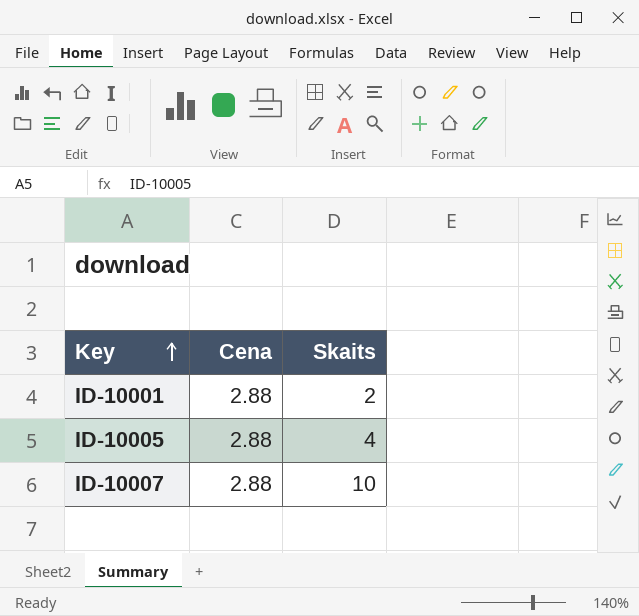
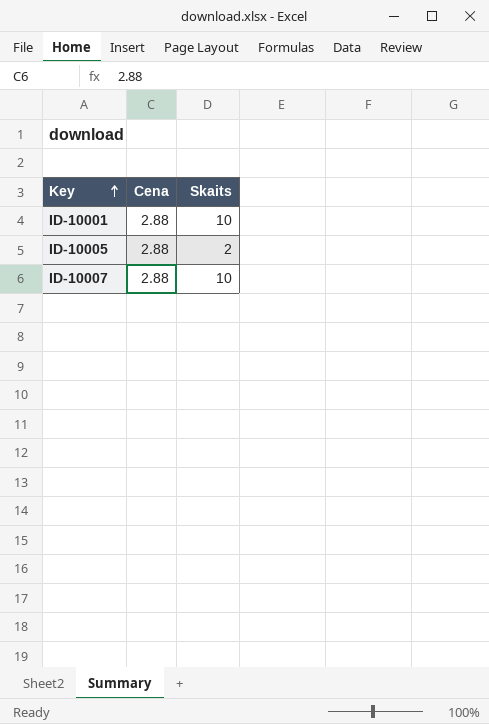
ID-10001 | Skaits: 2 -> 10
ID-10005 | Skaits: 4 -> 2

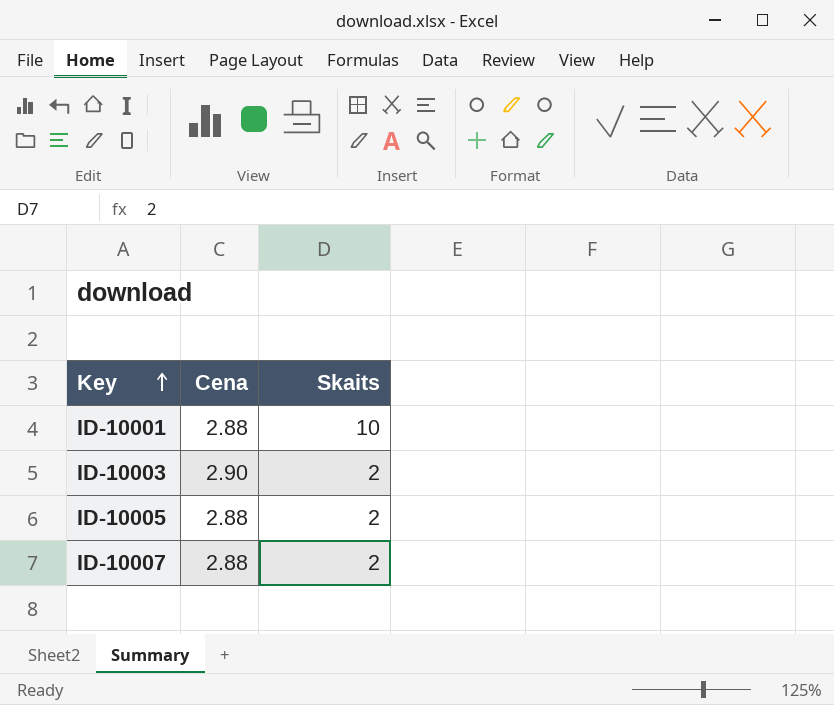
row ID-10003: none -> 2.90 | 2
ID-10007 | Skaits: 10 -> 2

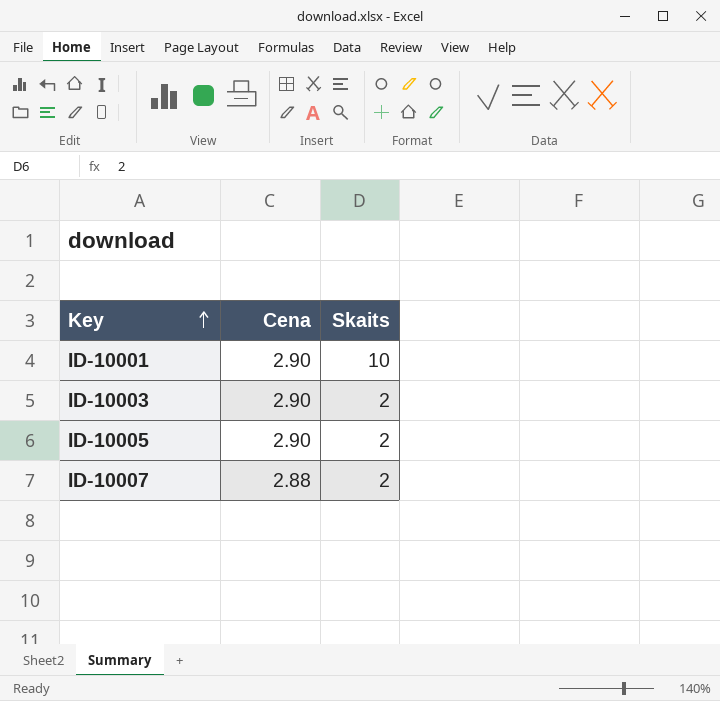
ID-10001 | Cena: 2.88 -> 2.90
ID-10005 | Cena: 2.88 -> 2.90

